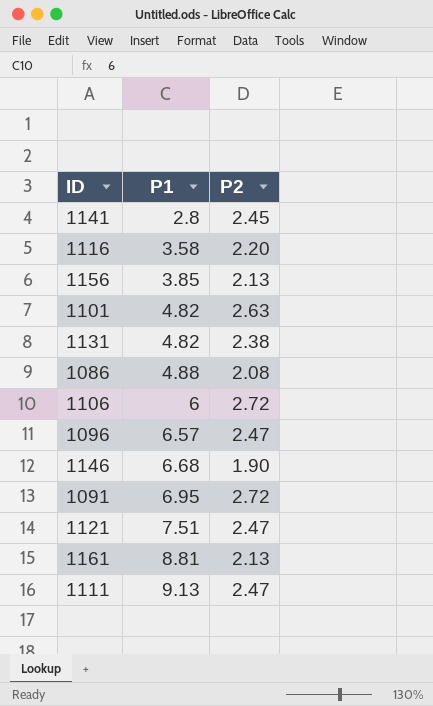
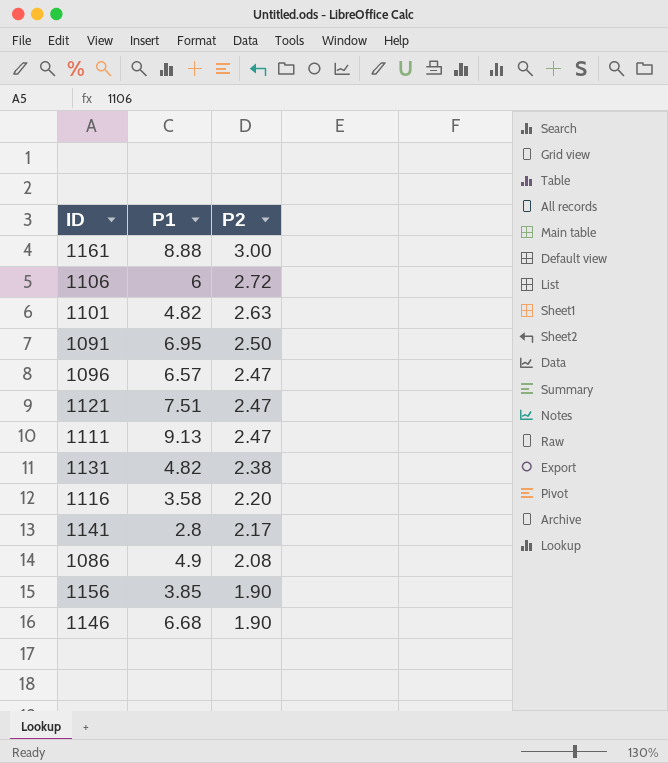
row order: P1 ascending -> P2 descending
1161 | P1: 8.81 -> 8.88
1161 | P2: 2.13 -> 3.00
1091 | P2: 2.72 -> 2.50
1141 | P2: 2.45 -> 2.17
1086 | P1: 4.88 -> 4.9
1156 | P2: 2.13 -> 1.90

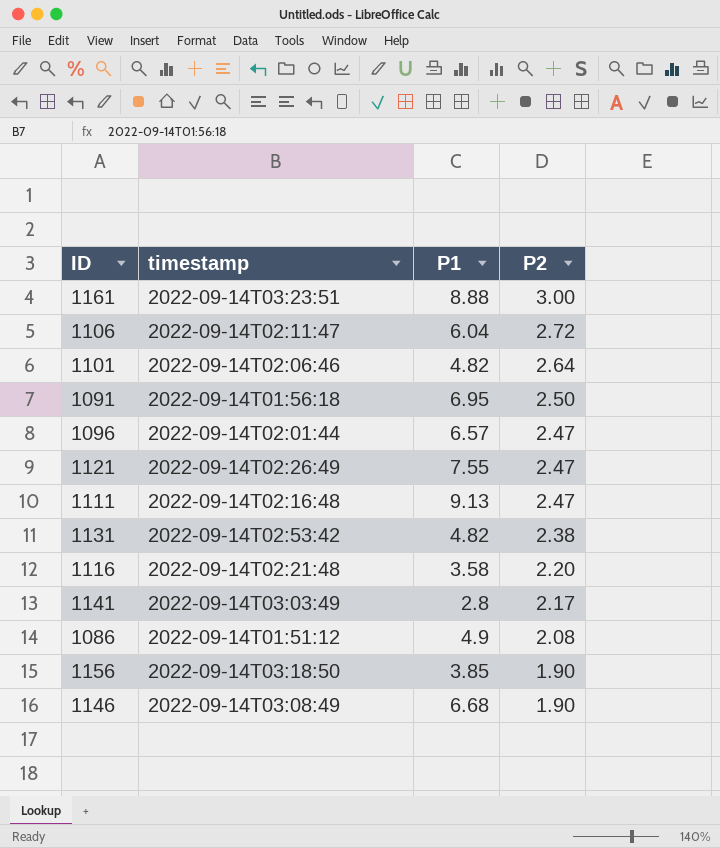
column timestamp | position: none -> 2
1106 | P1: 6 -> 6.04
1101 | P2: 2.63 -> 2.64
1121 | P1: 7.51 -> 7.55

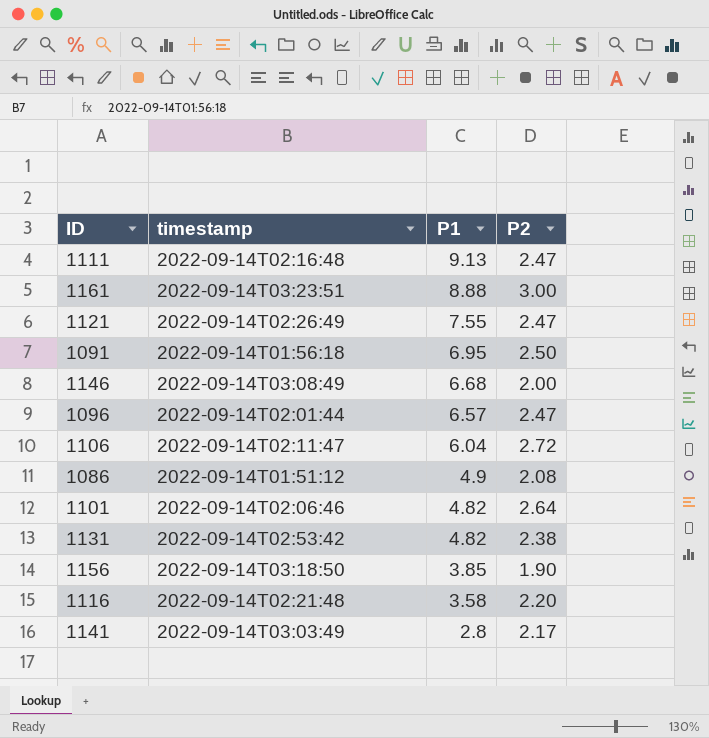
row order: P2 descending -> P1 descending
1146 | P2: 1.90 -> 2.00

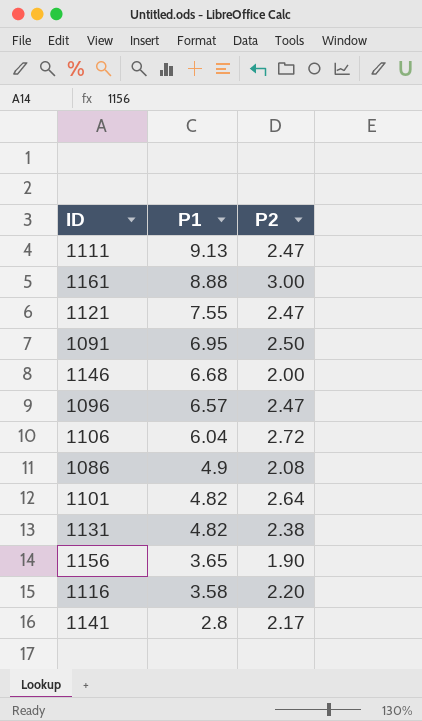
column timestamp | position: 2 -> none
1156 | P1: 3.85 -> 3.65

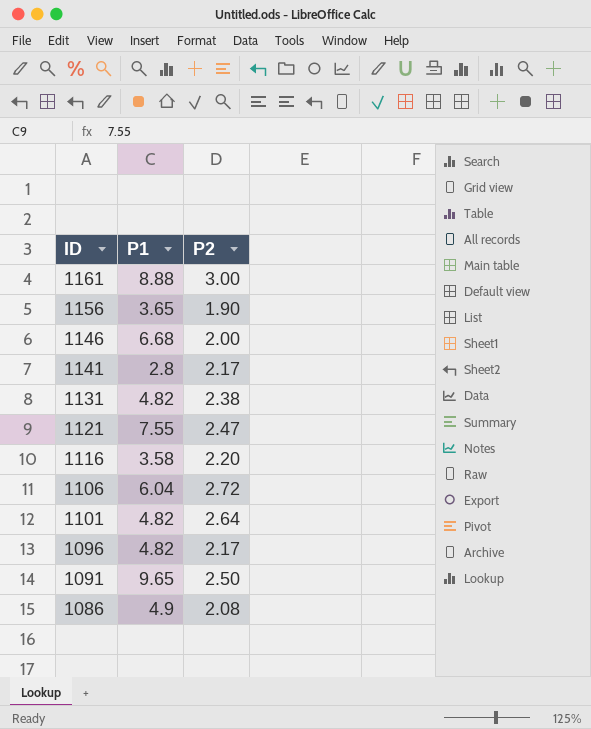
row order: P1 descending -> ID descending
row 1111: 9.13 | 2.47 -> none
1096 | P1: 6.57 -> 4.82
1096 | P2: 2.47 -> 2.17
1091 | P1: 6.95 -> 9.65

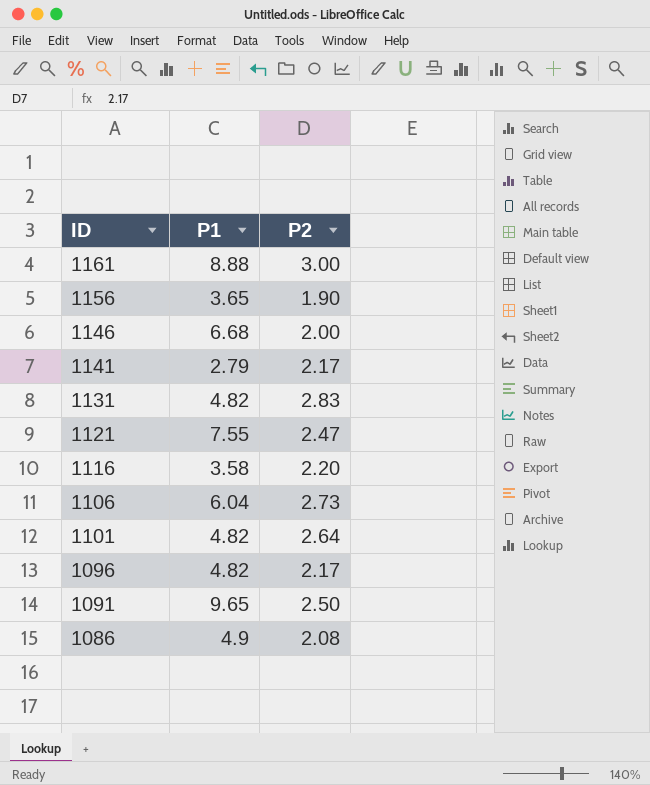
1141 | P1: 2.8 -> 2.79
1131 | P2: 2.38 -> 2.83
1106 | P2: 2.72 -> 2.73

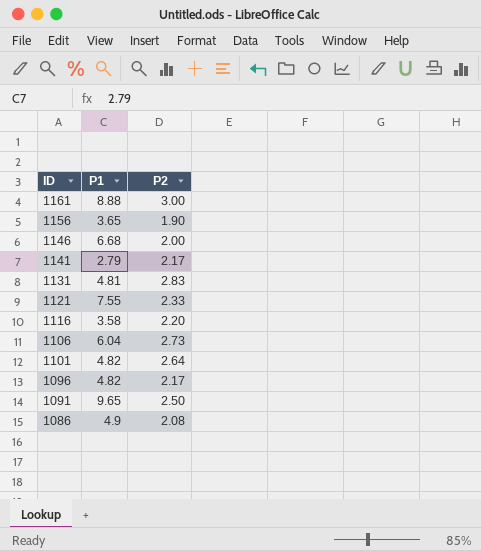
1131 | P1: 4.82 -> 4.81
1121 | P2: 2.47 -> 2.33

